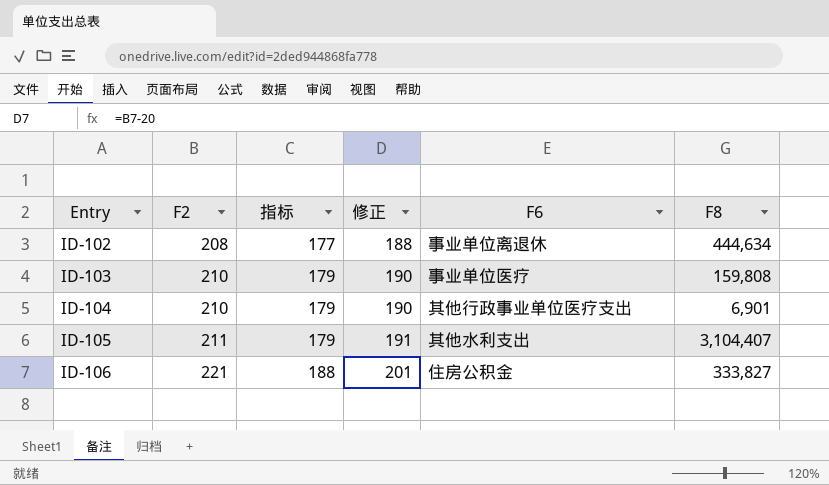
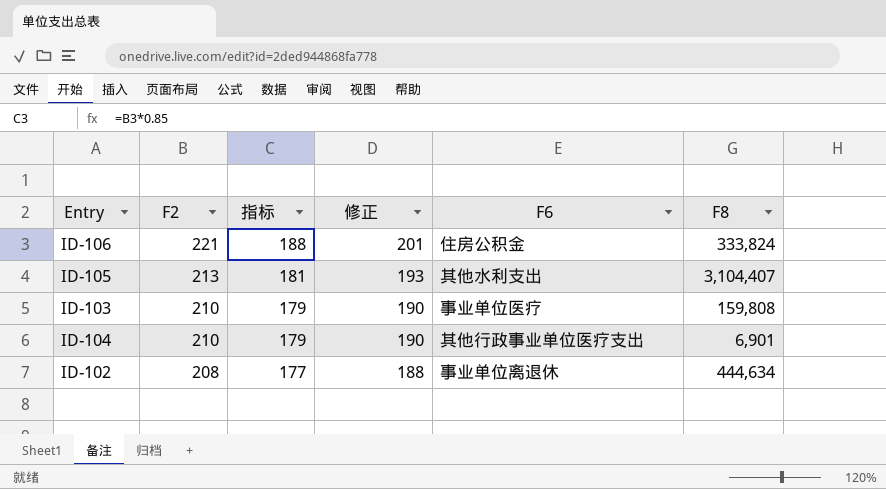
row order: Entry ascending -> F2 descending
ID-106 | F8: 333,827 -> 333,824
ID-105 | F2: 211 -> 213
ID-105 | 指标: 179 -> 181
ID-105 | 修正: 191 -> 193

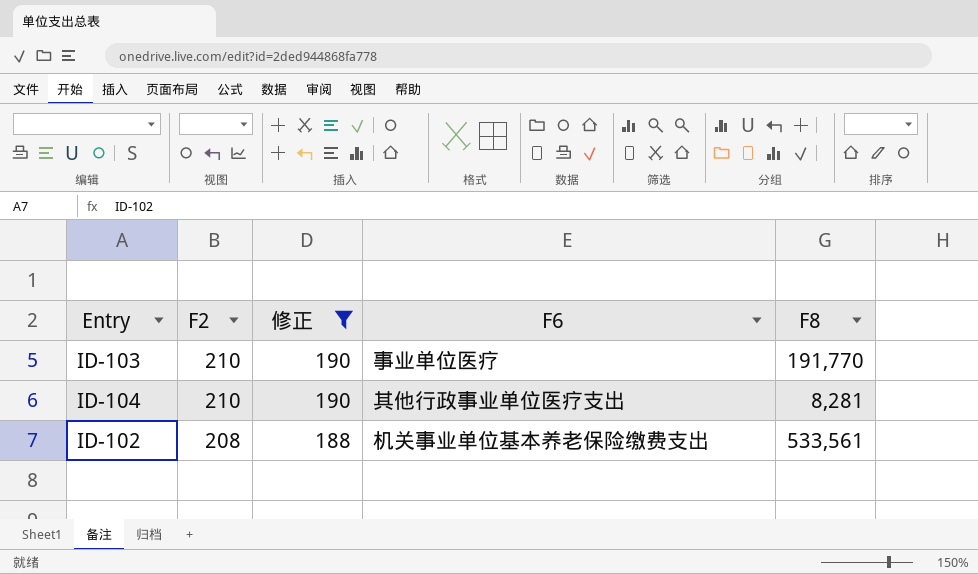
filter: none -> 修正 <= 190
column 指标 | formula: [F2] * 0.85 -> none
ID-103 | F8: 159,808 -> 191,770
ID-104 | F8: 6,901 -> 8,281
ID-102 | F6: 事业单位离退休 -> 机关事业单位基本养老保险缴费支出
ID-102 | F8: 444,634 -> 533,561

